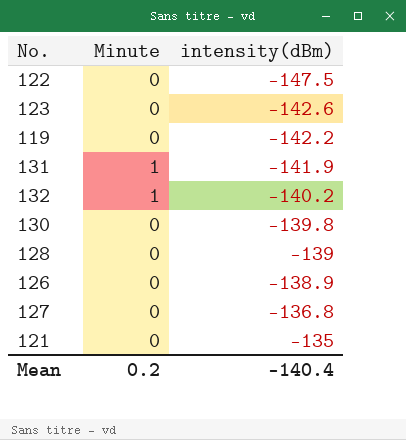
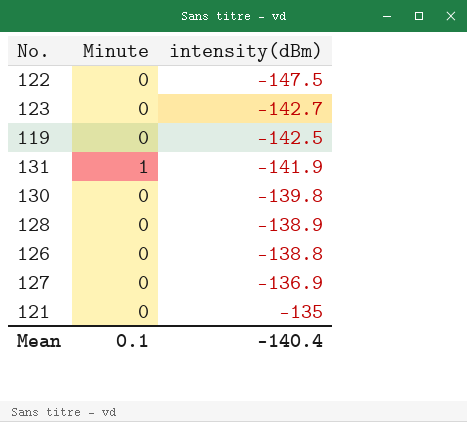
row 132: 1 | -140.2 -> none
123 | intensity(dBm): -142.6 -> -142.7
119 | intensity(dBm): -142.2 -> -142.5
128 | intensity(dBm): -139 -> -138.9
126 | intensity(dBm): -138.9 -> -138.8
127 | intensity(dBm): -136.8 -> -136.9
Mean | Minute: 0.2 -> 0.1

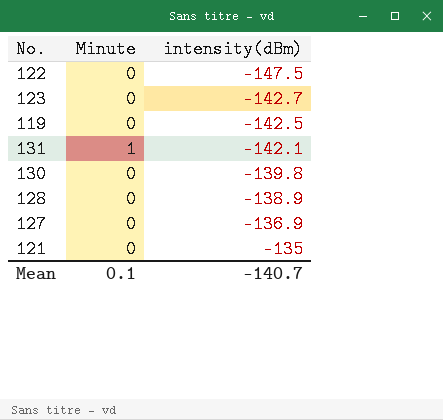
row 126: 0 | -138.8 -> none
131 | intensity(dBm): -141.9 -> -142.1
Mean | intensity(dBm): -140.4 -> -140.7

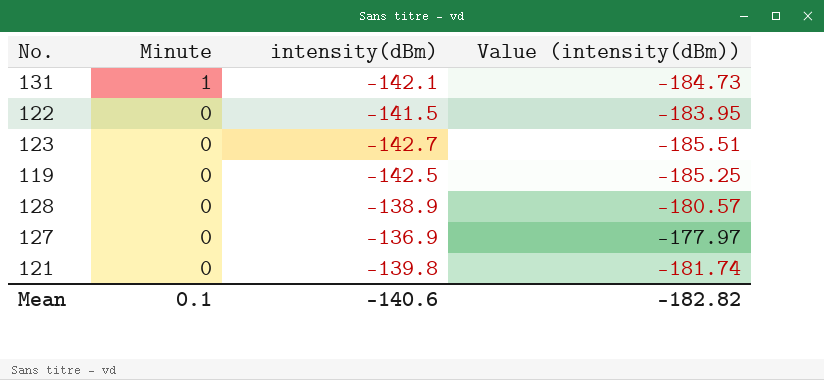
row order: intensity(dBm) ascending -> Minute descending
column Value (intensity(dBm)) | formula: none -> [intensity(dBm)] * 1.3
row 130: 0 | -139.8 -> none
122 | intensity(dBm): -147.5 -> -141.5
121 | intensity(dBm): -135 -> -139.8
Mean | intensity(dBm): -140.7 -> -140.6

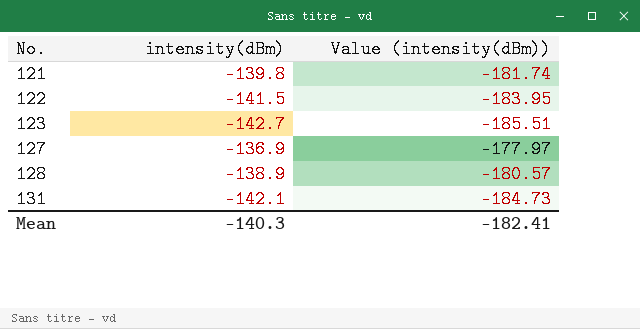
row order: Minute descending -> No. ascending
column Minute | position: 2 -> none
row 119: 0 | -142.5 | -185.25 -> none
Mean | intensity(dBm): -140.6 -> -140.3
Mean | Value (intensity(dBm)): -182.82 -> -182.41

